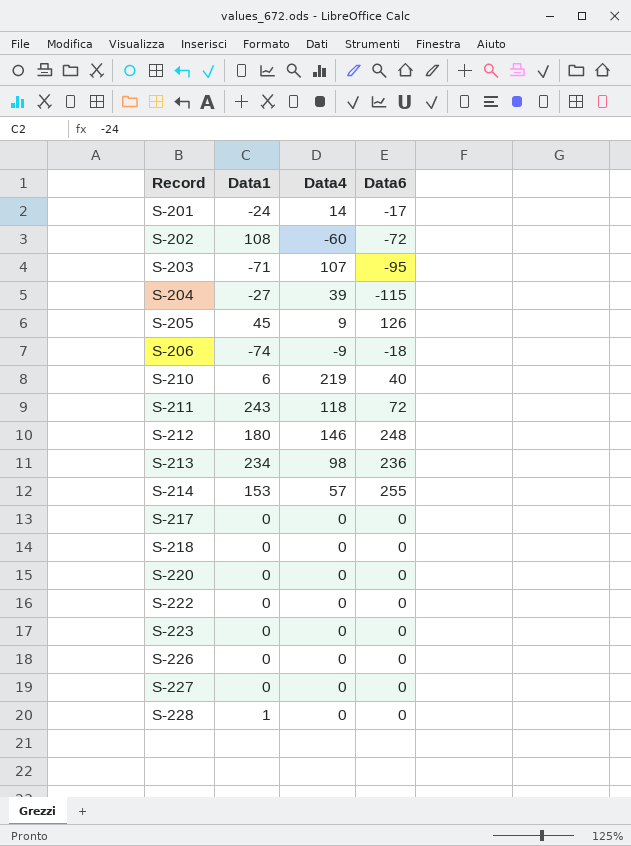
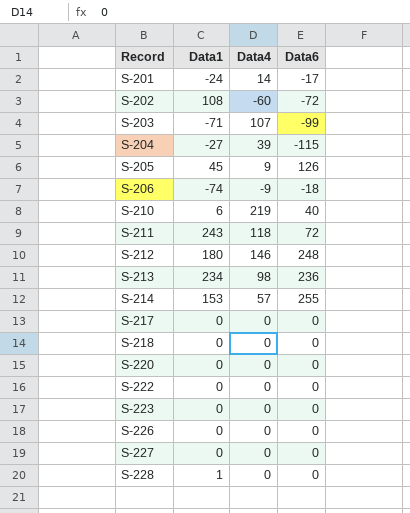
S-203 | Data6: -95 -> -99

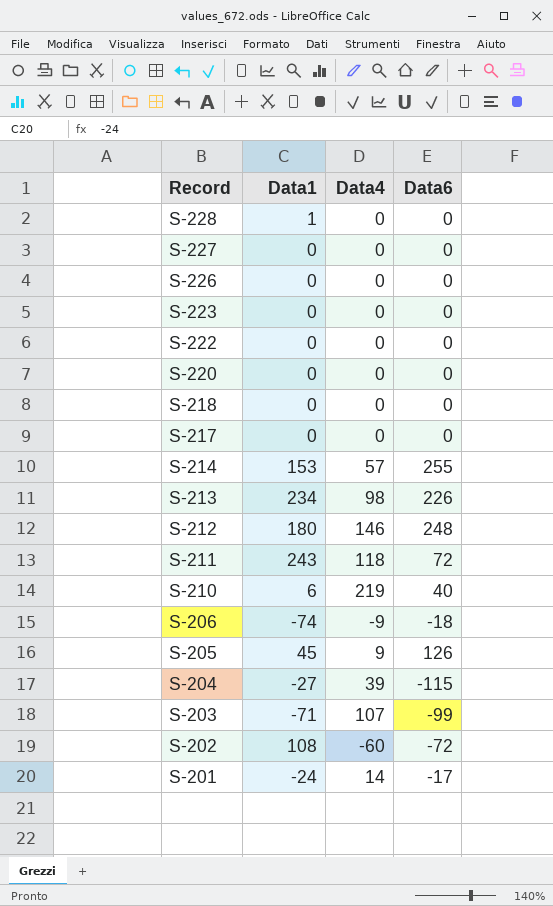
row order: Record ascending -> Record descending
S-213 | Data6: 236 -> 226

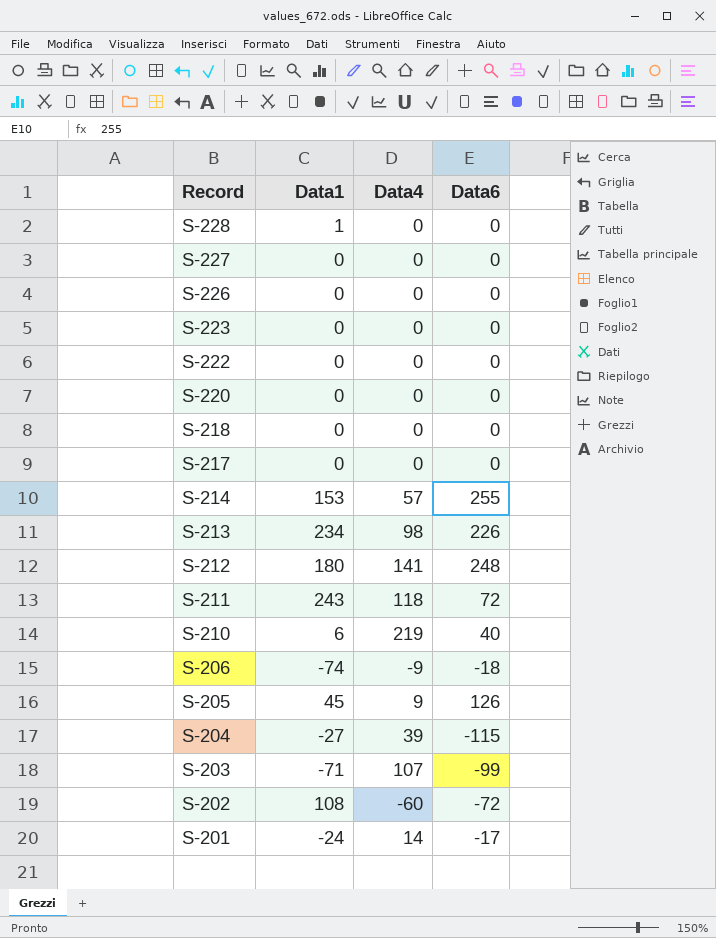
S-212 | Data4: 146 -> 141

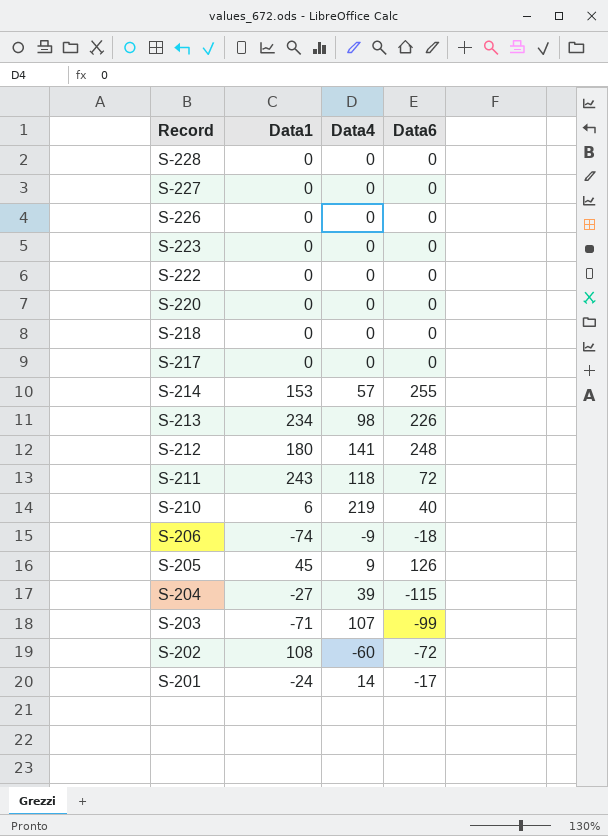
S-228 | Data1: 1 -> 0

